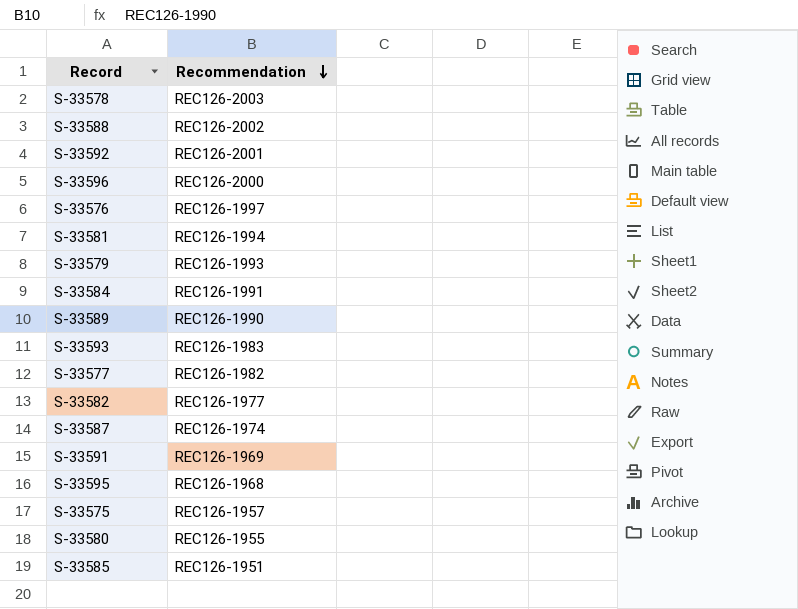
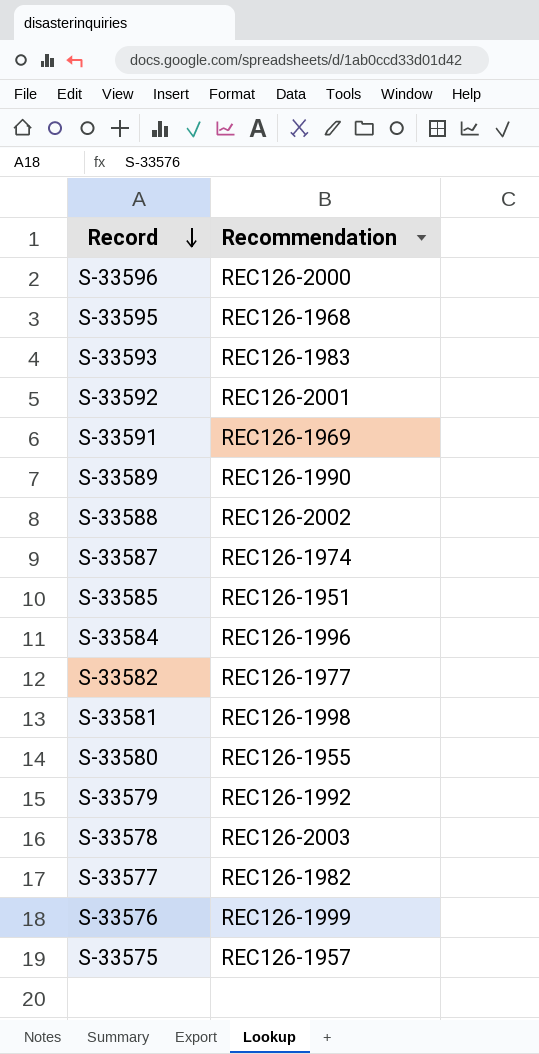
row order: Recommendation descending -> Record descending
S-33584 | Recommendation: REC126-1991 -> REC126-1996
S-33581 | Recommendation: REC126-1994 -> REC126-1998
S-33579 | Recommendation: REC126-1993 -> REC126-1992
S-33576 | Recommendation: REC126-1997 -> REC126-1999

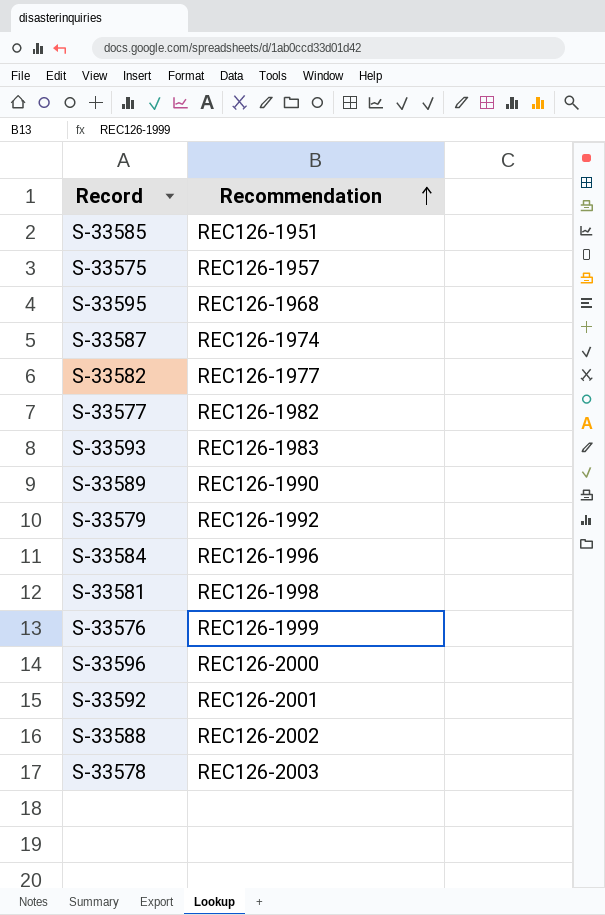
row order: Record descending -> Recommendation ascending
row S-33591: REC126-1969 -> none
row S-33580: REC126-1955 -> none

